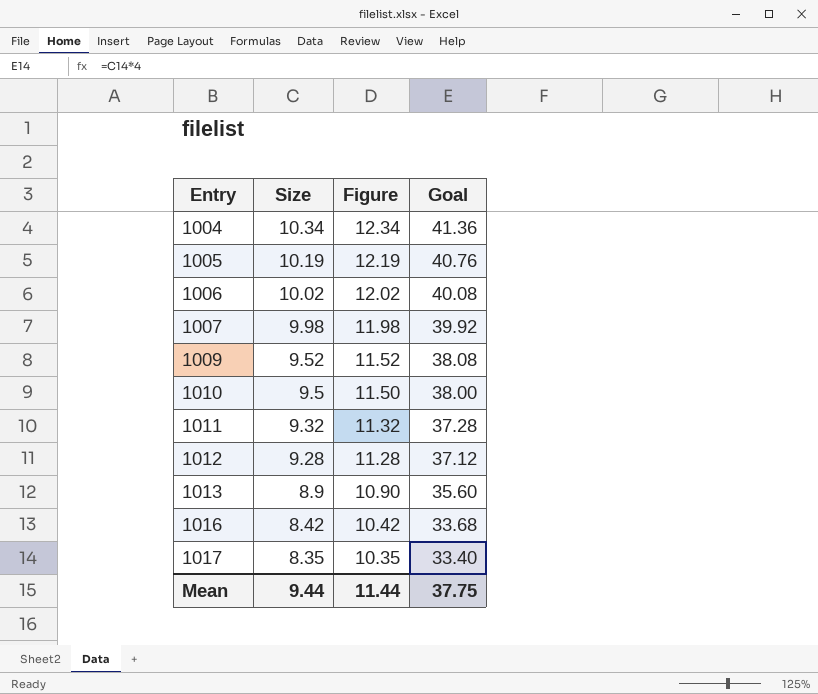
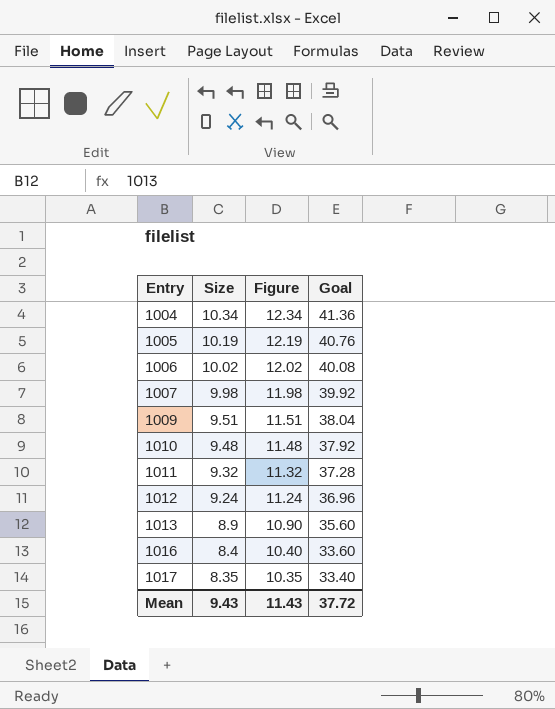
1009 | Size: 9.52 -> 9.51
1009 | Figure: 11.52 -> 11.51
1009 | Goal: 38.08 -> 38.04
1010 | Size: 9.5 -> 9.48
1010 | Figure: 11.50 -> 11.48
1010 | Goal: 38.00 -> 37.92
1012 | Size: 9.28 -> 9.24
1012 | Figure: 11.28 -> 11.24
1012 | Goal: 37.12 -> 36.96
1016 | Size: 8.42 -> 8.4
1016 | Figure: 10.42 -> 10.40
1016 | Goal: 33.68 -> 33.60
Mean | Size: 9.44 -> 9.43
Mean | Figure: 11.44 -> 11.43
Mean | Goal: 37.75 -> 37.72

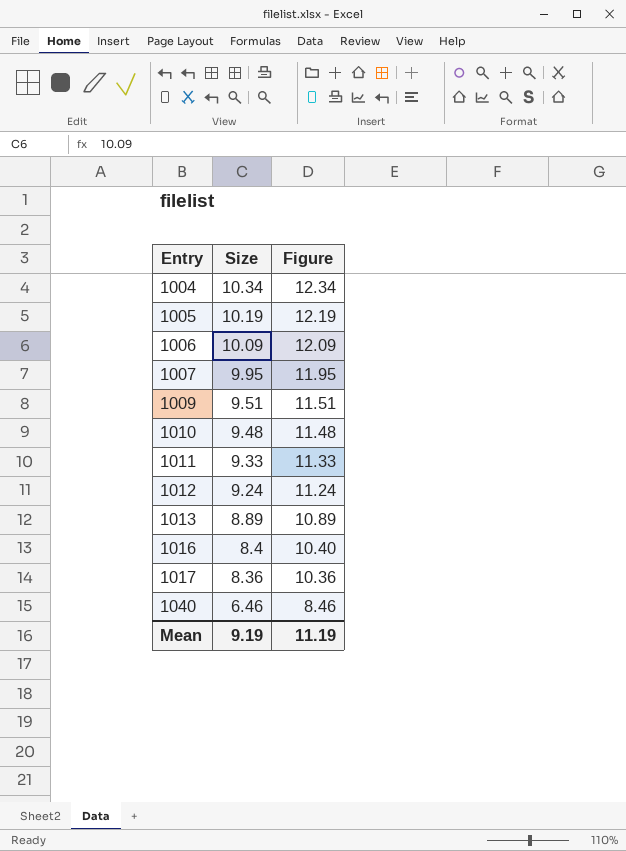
column Goal | formula: [Size] * 4 -> none
1006 | Size: 10.02 -> 10.09
1006 | Figure: 12.02 -> 12.09
1007 | Size: 9.98 -> 9.95
1007 | Figure: 11.98 -> 11.95
1011 | Size: 9.32 -> 9.33
1011 | Figure: 11.32 -> 11.33
1013 | Size: 8.9 -> 8.89
1013 | Figure: 10.90 -> 10.89
1017 | Size: 8.35 -> 8.36
1017 | Figure: 10.35 -> 10.36
row 1040: none -> 6.46 | 8.46
Mean | Size: 9.43 -> 9.19
Mean | Figure: 11.43 -> 11.19

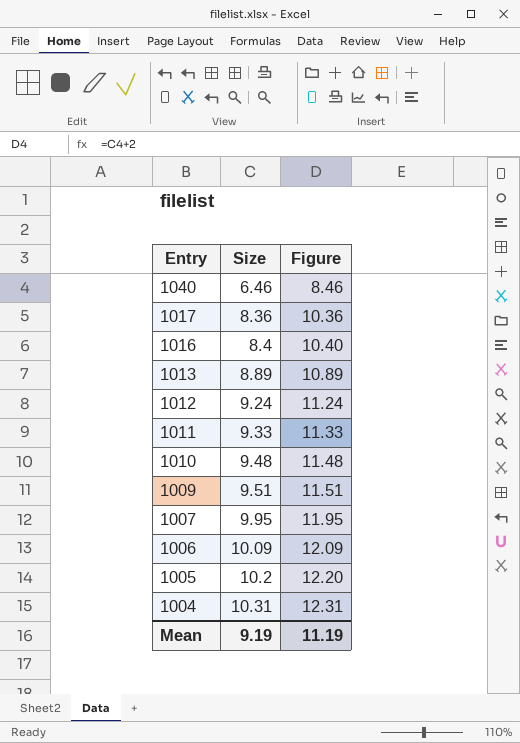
row order: Entry ascending -> Entry descending
1005 | Size: 10.19 -> 10.2
1005 | Figure: 12.19 -> 12.20
1004 | Size: 10.34 -> 10.31
1004 | Figure: 12.34 -> 12.31

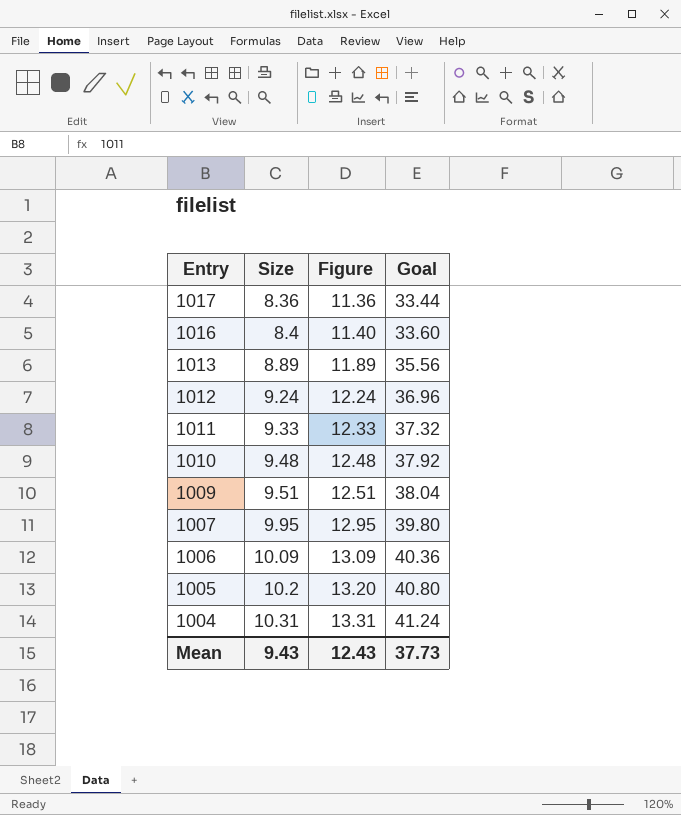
column Figure | formula: [Size] + 2 -> [Size] + 3
column Goal | formula: none -> [Size] * 4
row 1040: 6.46 | 8.46 -> none
Mean | Size: 9.19 -> 9.43
Mean | Figure: 11.19 -> 12.43

